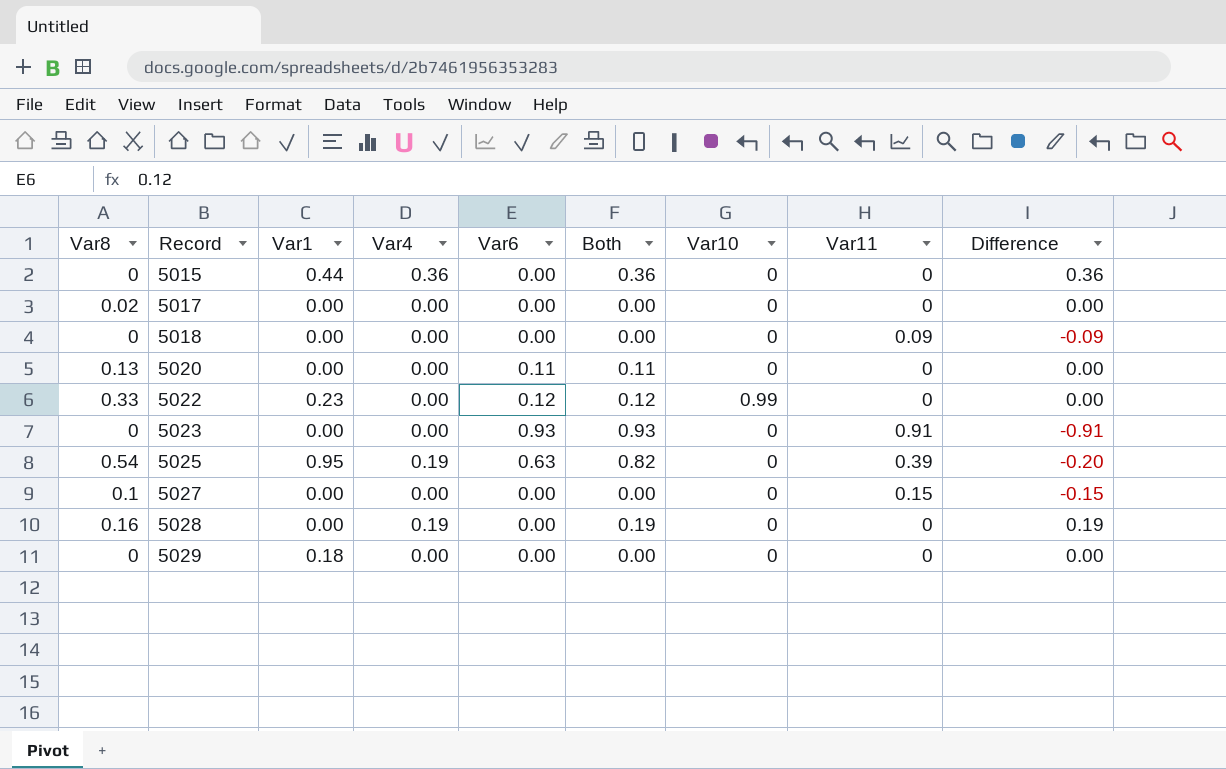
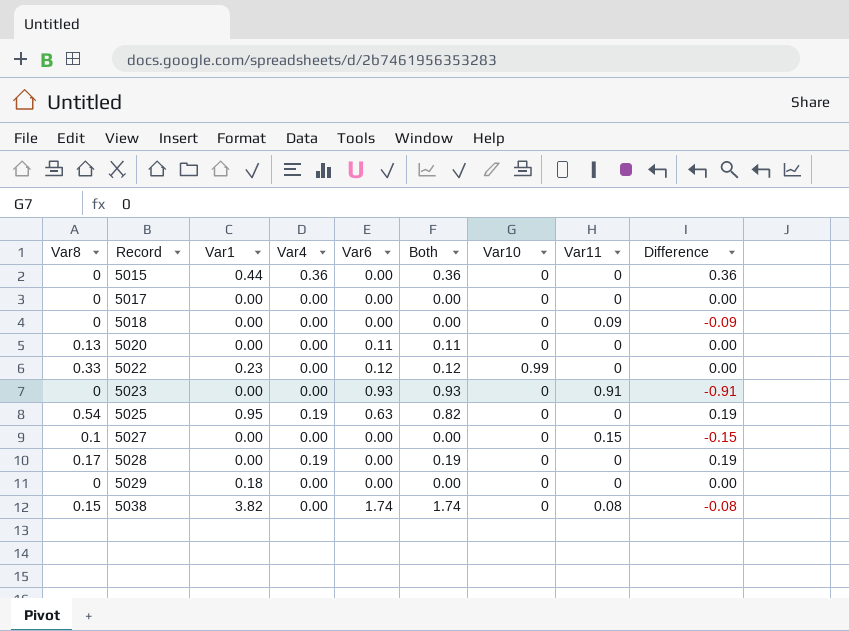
5017 | Var8: 0.02 -> 0
5025 | Var11: 0.39 -> 0
5025 | Difference: -0.20 -> 0.19
5028 | Var8: 0.16 -> 0.17
row 5038: none -> 0.15 | 3.82 | 0.00 | 1.74 | 1.74 | 0 | 0.08 | -0.08

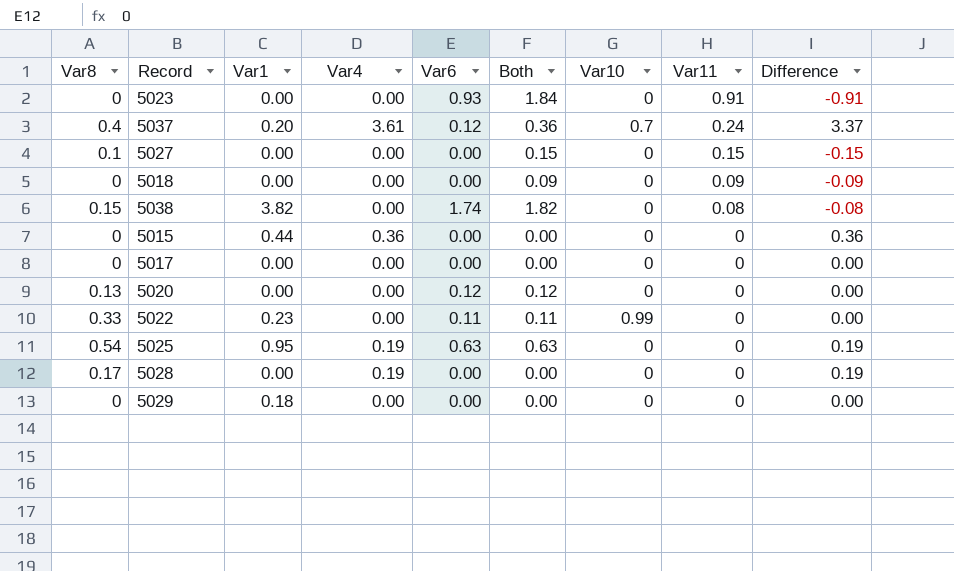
row order: Record ascending -> Var11 descending
column Both | formula: [Var4] + [Var6] -> [Var6] + [Var11]
row 5037: none -> 0.4 | 0.20 | 3.61 | 0.12 | 0.36 | 0.7 | 0.24 | 3.37
5020 | Var6: 0.11 -> 0.12
5022 | Var6: 0.12 -> 0.11

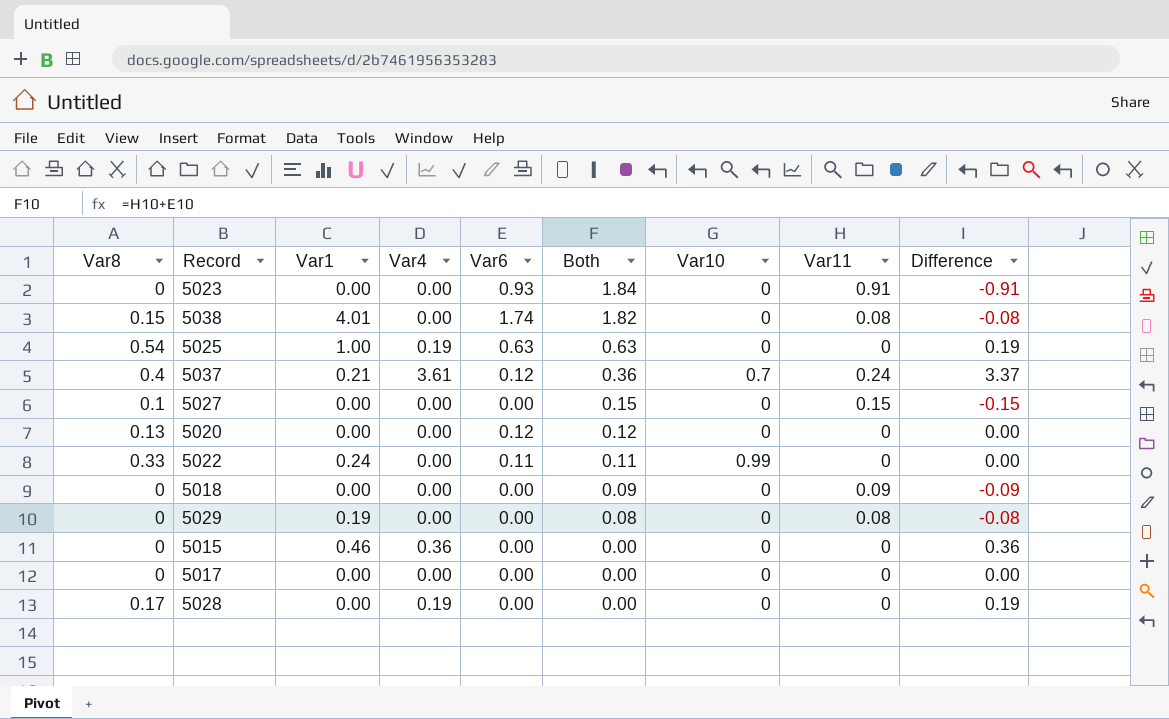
row order: Var11 descending -> Both descending
5038 | Var1: 3.82 -> 4.01
5025 | Var1: 0.95 -> 1.00
5037 | Var1: 0.20 -> 0.21
5022 | Var1: 0.23 -> 0.24
5029 | Var1: 0.18 -> 0.19
5029 | Both: 0.00 -> 0.08
5029 | Var11: 0 -> 0.08
5029 | Difference: 0.00 -> -0.08
5015 | Var1: 0.44 -> 0.46

